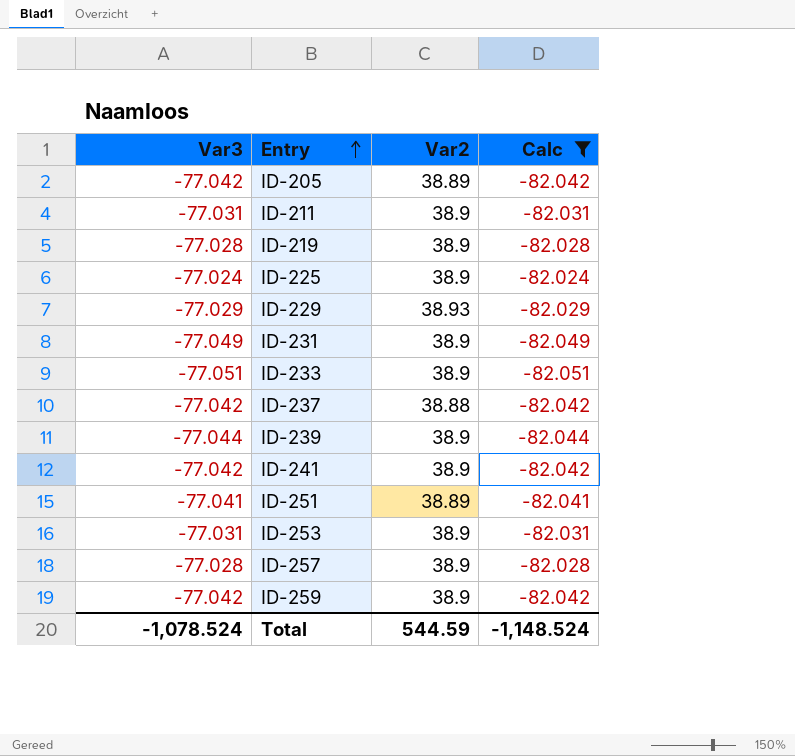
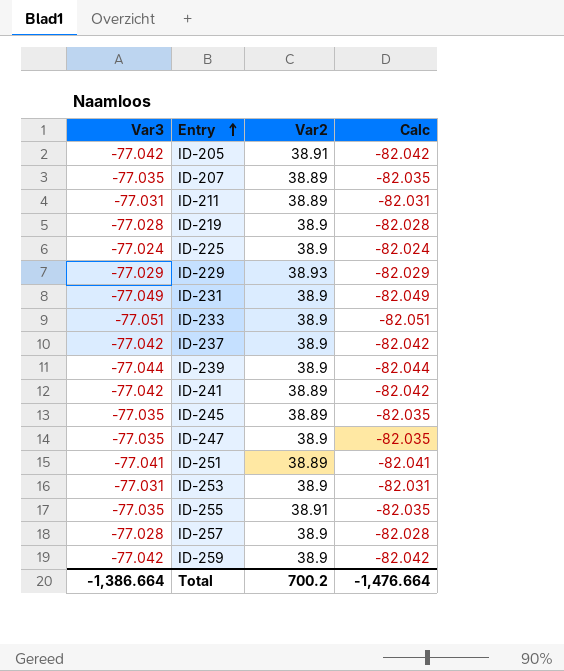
filter: Calc != -82.035 -> none
ID-205 | Var2: 38.89 -> 38.91
ID-211 | Var2: 38.9 -> 38.89
ID-237 | Var2: 38.88 -> 38.9
ID-241 | Var2: 38.9 -> 38.89
Total | Var3: -1,078.524 -> -1,386.664
Total | Var2: 544.59 -> 700.2
Total | Calc: -1,148.524 -> -1,476.664

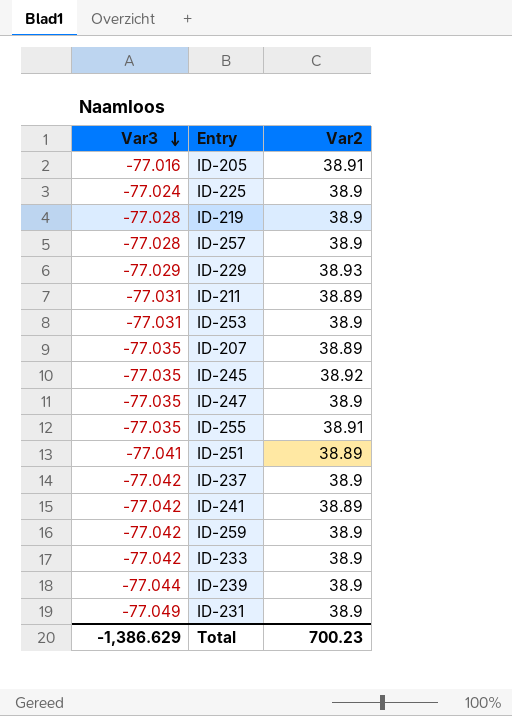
row order: Entry ascending -> Var3 descending
column Calc | formula: [Var3] - 5 -> none
ID-205 | Var3: -77.042 -> -77.016
ID-245 | Var2: 38.89 -> 38.92
ID-233 | Var3: -77.051 -> -77.042
Total | Var3: -1,386.664 -> -1,386.629
Total | Var2: 700.2 -> 700.23

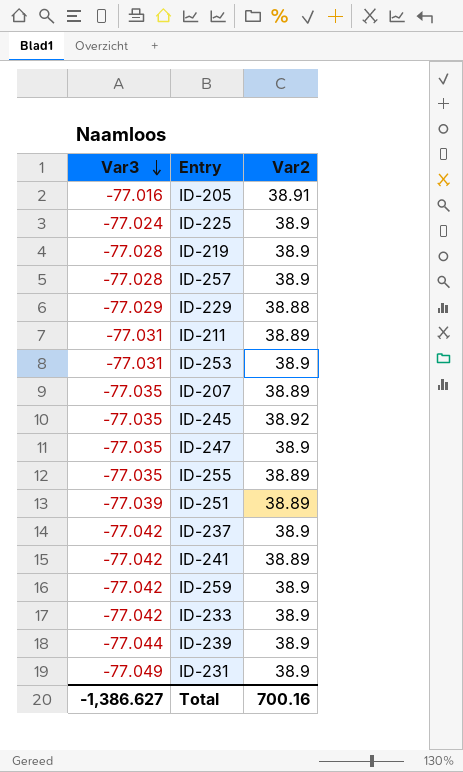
ID-229 | Var2: 38.93 -> 38.88
ID-255 | Var2: 38.91 -> 38.89
ID-251 | Var3: -77.041 -> -77.039
Total | Var3: -1,386.629 -> -1,386.627
Total | Var2: 700.23 -> 700.16

